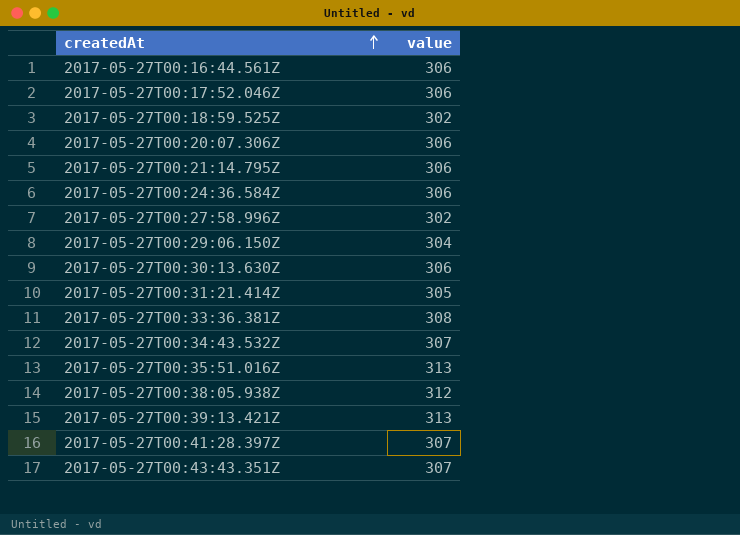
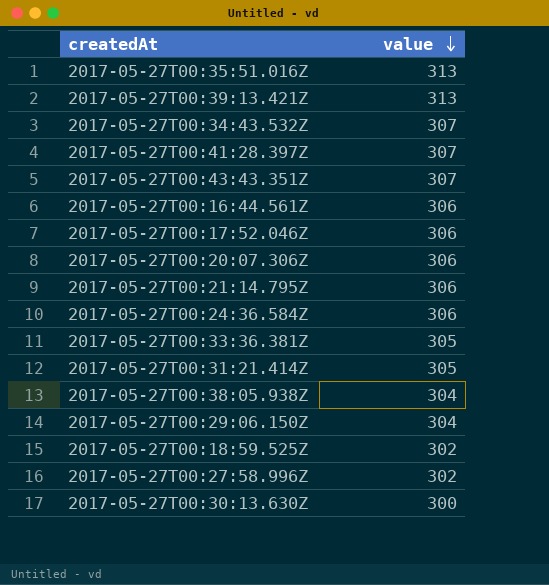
row order: createdAt ascending -> value descending
2017-05-27T00:33:36.381Z | value: 308 -> 305
2017-05-27T00:38:05.938Z | value: 312 -> 304
2017-05-27T00:30:13.630Z | value: 306 -> 300

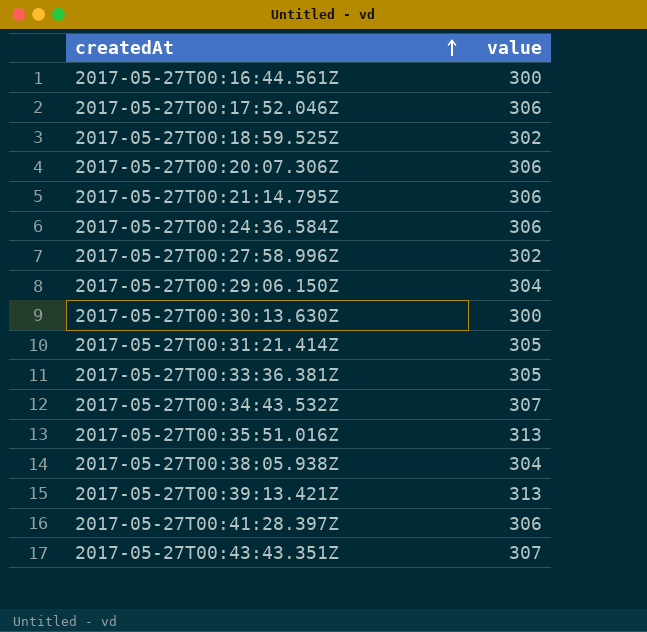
row order: value descending -> createdAt ascending
2017-05-27T00:16:44.561Z | value: 306 -> 300
2017-05-27T00:41:28.397Z | value: 307 -> 306

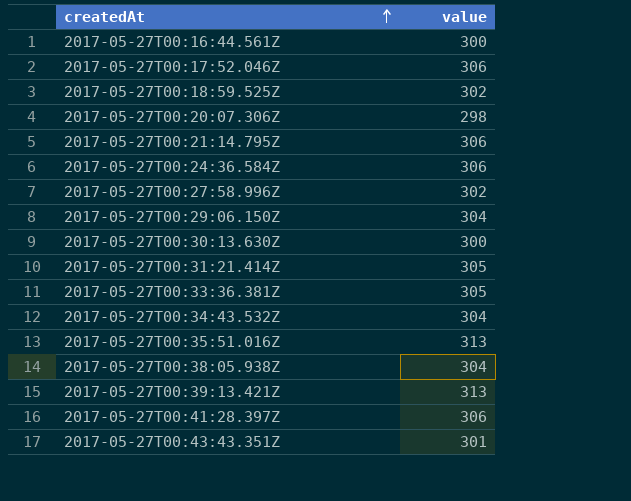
2017-05-27T00:20:07.306Z | value: 306 -> 298
2017-05-27T00:34:43.532Z | value: 307 -> 304
2017-05-27T00:43:43.351Z | value: 307 -> 301

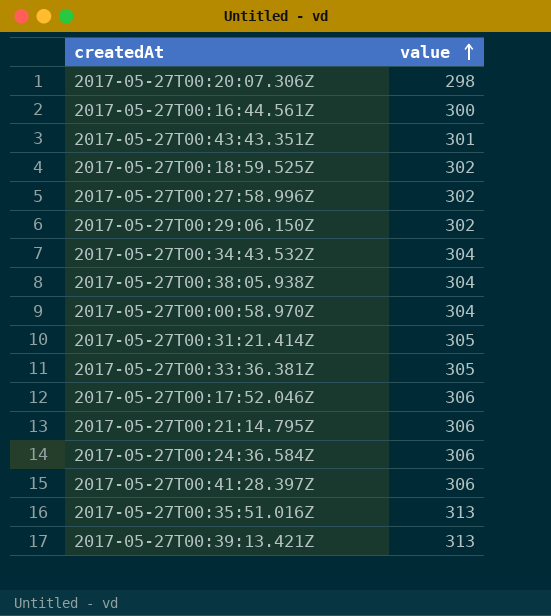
row order: createdAt ascending -> value ascending
row 2017-05-27T00:30:13.630Z: 300 -> none
2017-05-27T00:29:06.150Z | value: 304 -> 302
row 2017-05-27T00:00:58.970Z: none -> 304

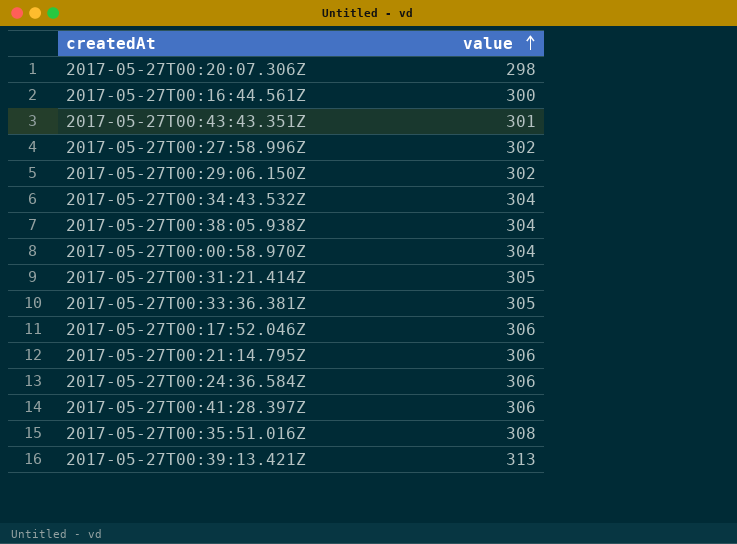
row 2017-05-27T00:18:59.525Z: 302 -> none
2017-05-27T00:35:51.016Z | value: 313 -> 308

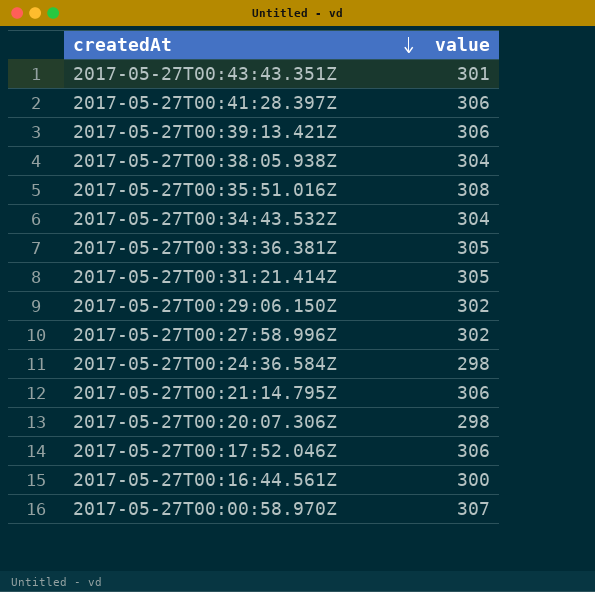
row order: value ascending -> createdAt descending
2017-05-27T00:39:13.421Z | value: 313 -> 306
2017-05-27T00:24:36.584Z | value: 306 -> 298
2017-05-27T00:00:58.970Z | value: 304 -> 307

